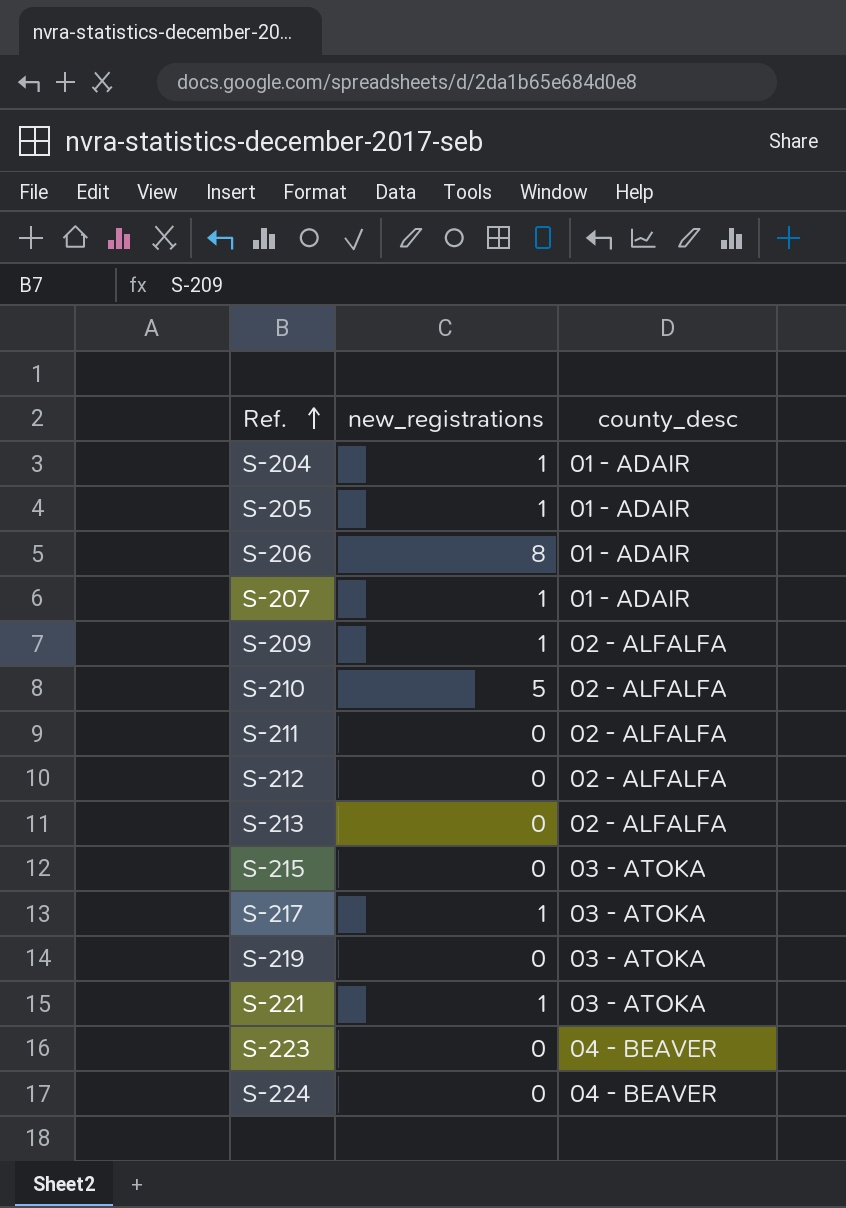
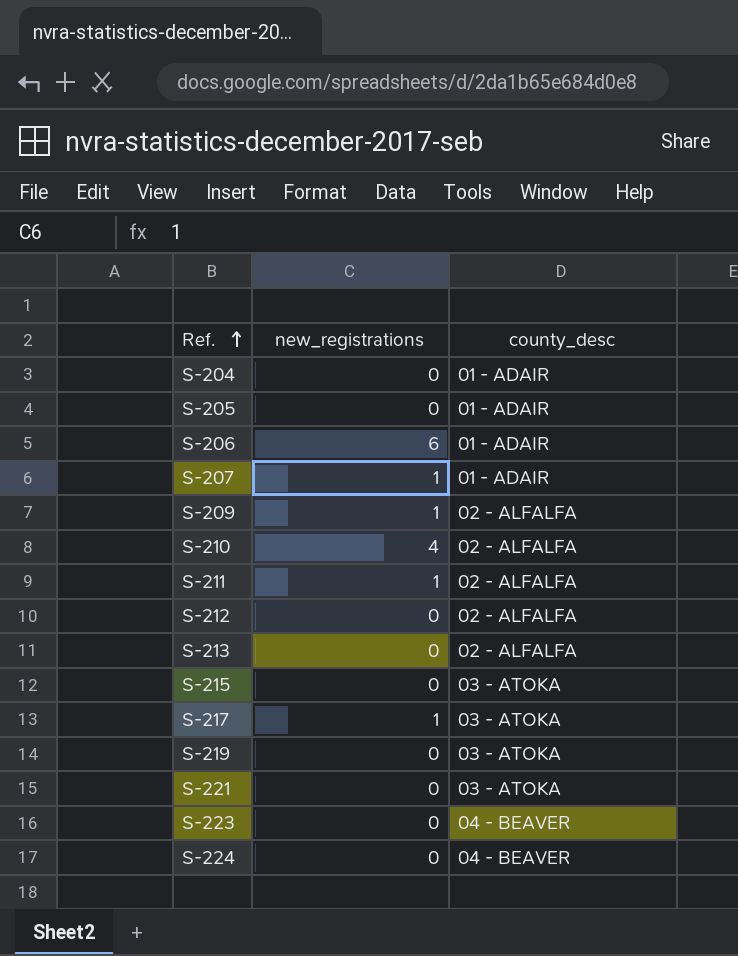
S-204 | new_registrations: 1 -> 0
S-205 | new_registrations: 1 -> 0
S-206 | new_registrations: 8 -> 6
S-210 | new_registrations: 5 -> 4
S-211 | new_registrations: 0 -> 1
S-221 | new_registrations: 1 -> 0

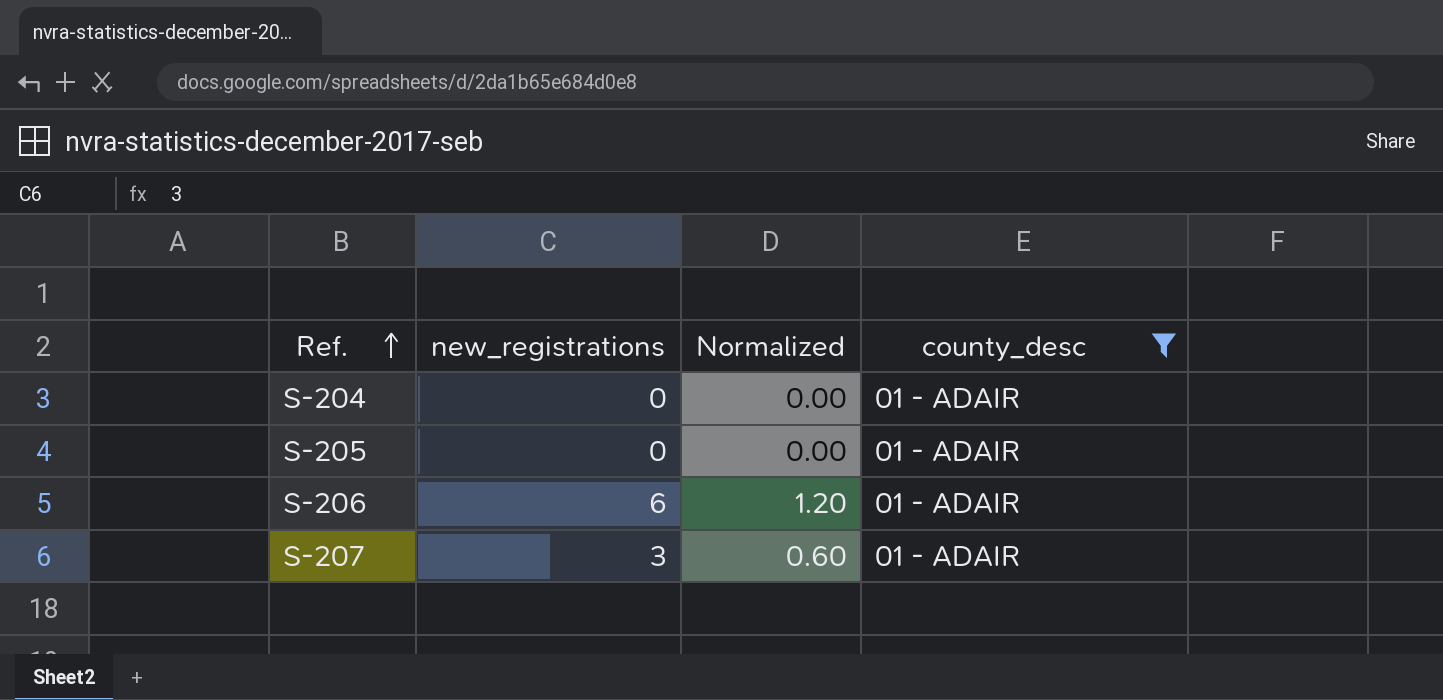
filter: none -> county_desc = 01 - ADAIR
column Normalized | formula: none -> [new_registrations] * 0.2
S-207 | new_registrations: 1 -> 3

